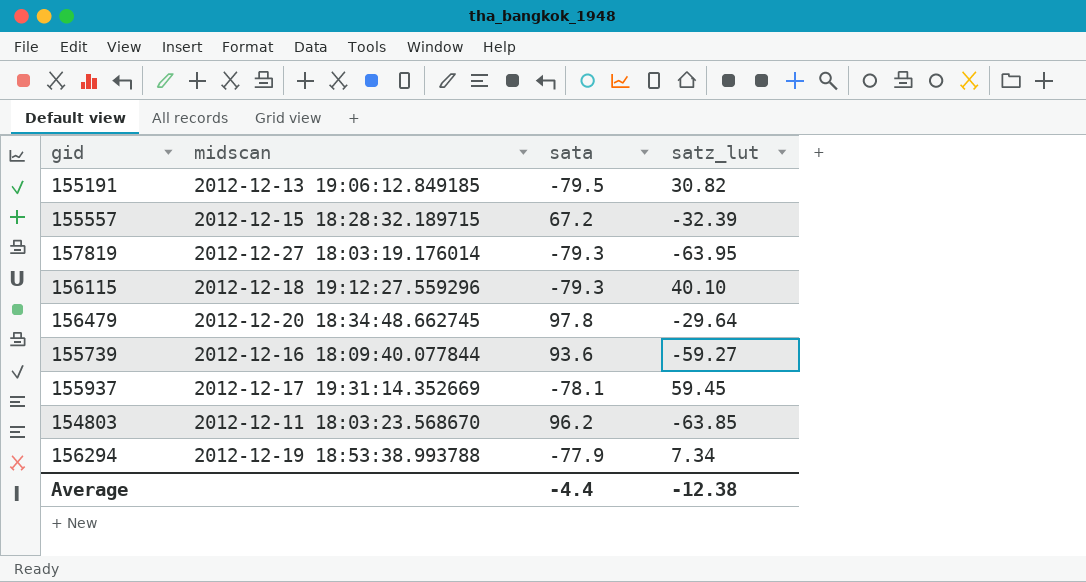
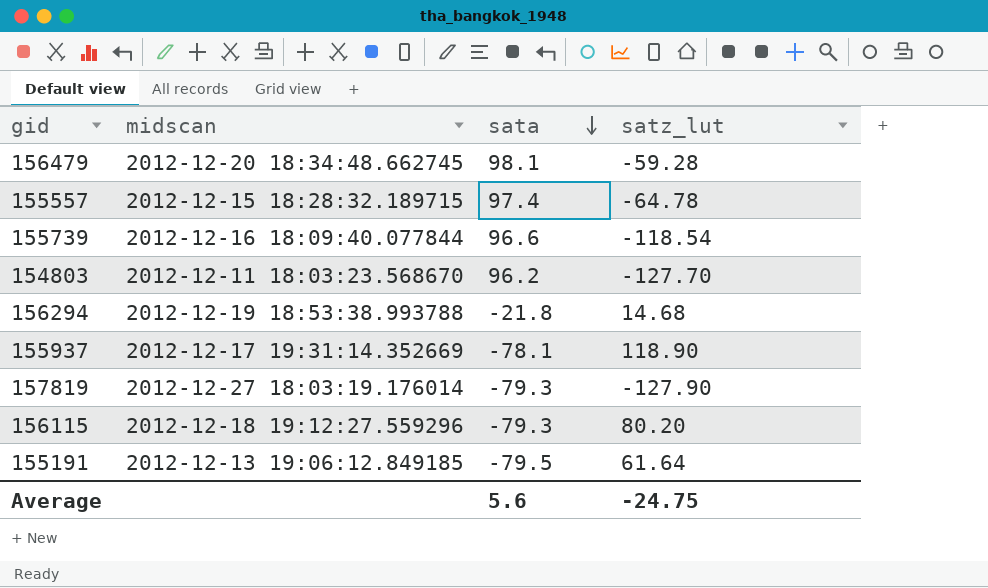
row order: none -> sata descending
156479 | sata: 97.8 -> 98.1
156479 | satz_lut: -29.64 -> -59.28
155557 | sata: 67.2 -> 97.4
155557 | satz_lut: -32.39 -> -64.78
155739 | sata: 93.6 -> 96.6
155739 | satz_lut: -59.27 -> -118.54
154803 | satz_lut: -63.85 -> -127.70
156294 | sata: -77.9 -> -21.8
156294 | satz_lut: 7.34 -> 14.68
155937 | satz_lut: 59.45 -> 118.90
157819 | satz_lut: -63.95 -> -127.90
156115 | satz_lut: 40.10 -> 80.20
155191 | satz_lut: 30.82 -> 61.64
Average | sata: -4.4 -> 5.6
Average | satz_lut: -12.38 -> -24.75

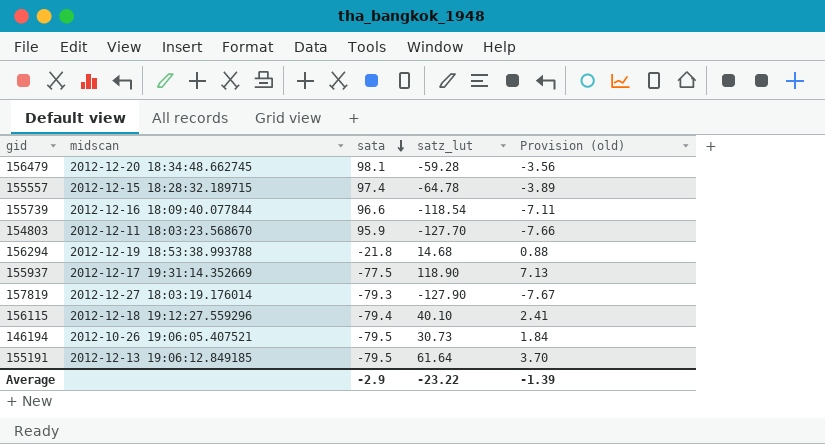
column Provision (old) | formula: none -> [satz_lut] * 0.06
154803 | sata: 96.2 -> 95.9
155937 | sata: -78.1 -> -77.5
156115 | sata: -79.3 -> -79.4
156115 | satz_lut: 80.20 -> 40.10
row 146194: none -> 2012-10-26 19:06:05.407521 | -79.5 | 30.73 | 1.84
Average | sata: 5.6 -> -2.9
Average | satz_lut: -24.75 -> -23.22

